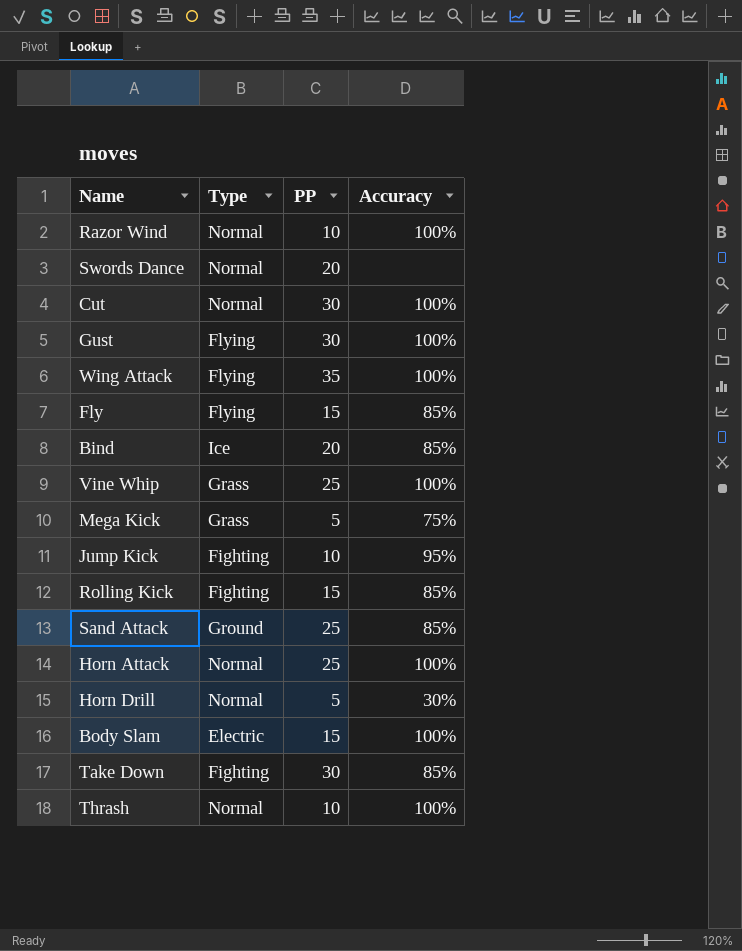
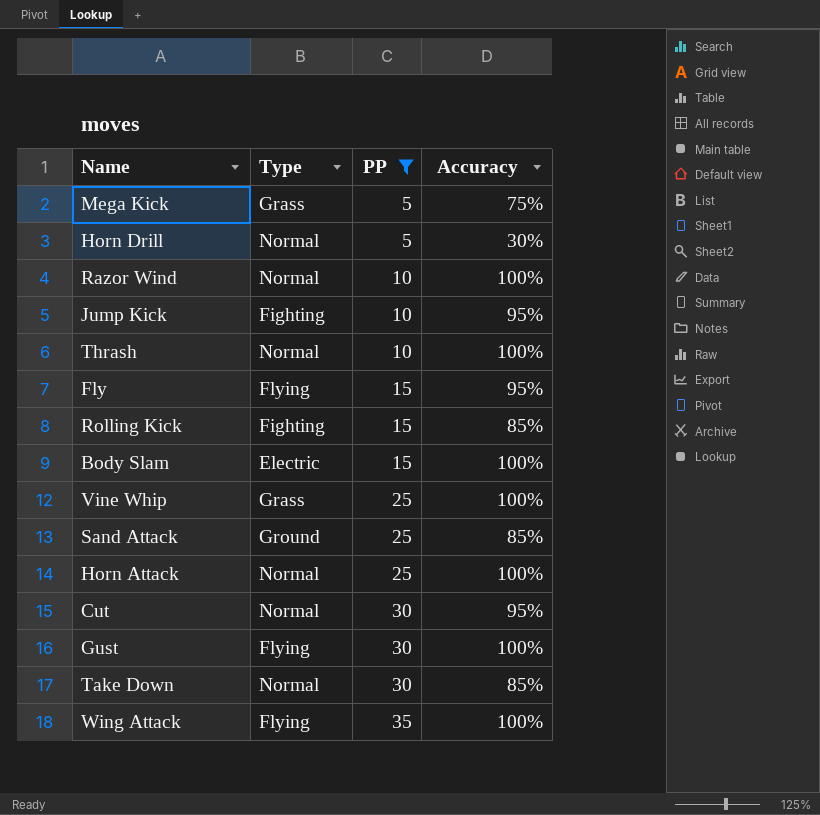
filter: none -> PP != 20
row order: none -> PP ascending
Fly | Accuracy: 85% -> 95%
Cut | Accuracy: 100% -> 95%
Take Down | Type: Fighting -> Normal

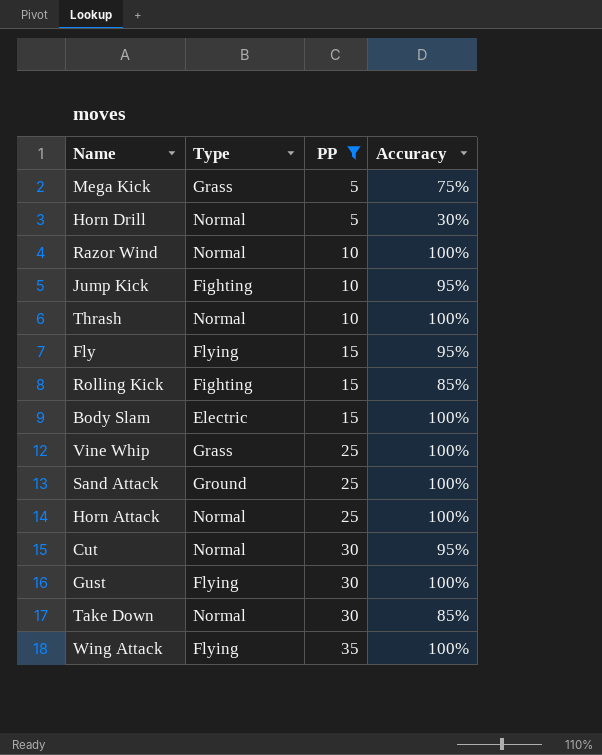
Sand Attack | Accuracy: 85% -> 100%

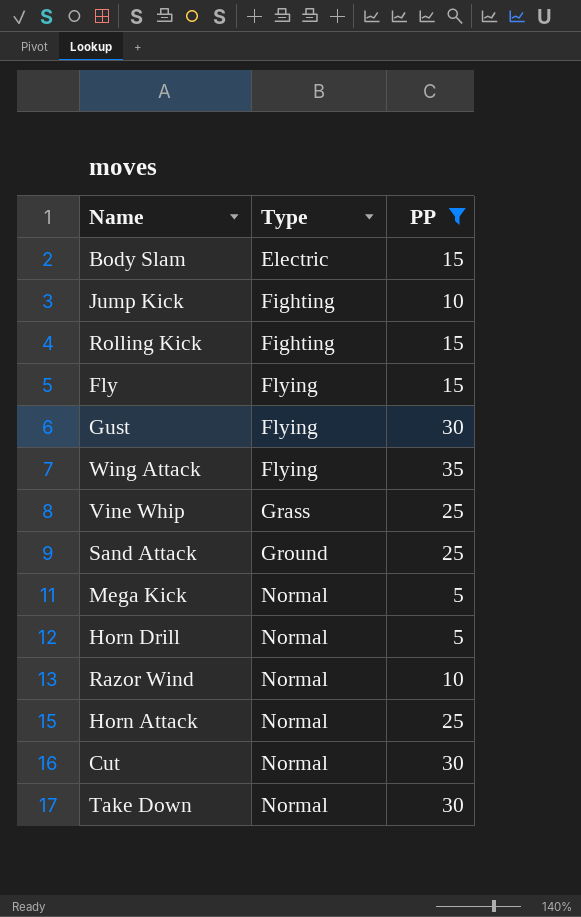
row order: PP ascending -> Type ascending
column Accuracy | position: 4 -> none
row Thrash: Normal | 10 | 100% -> none
Mega Kick | Type: Grass -> Normal

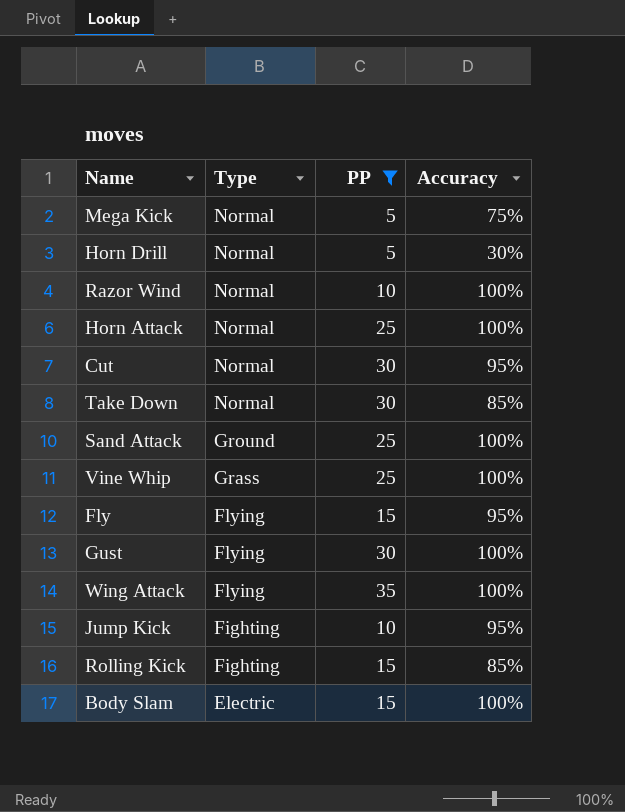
row order: Type ascending -> Type descending
column Accuracy | position: none -> 4

